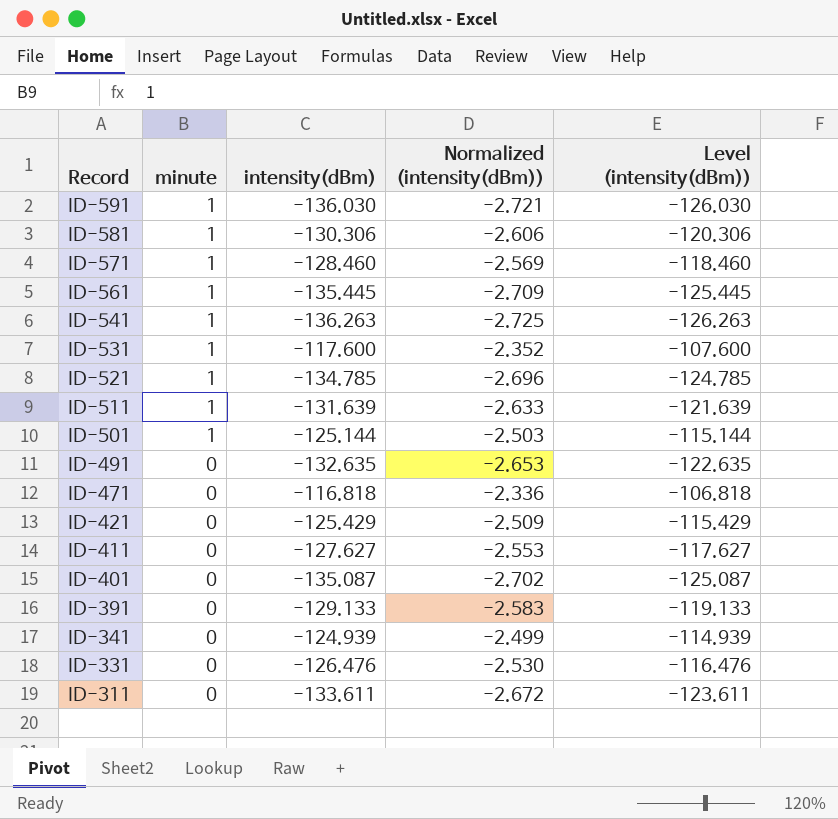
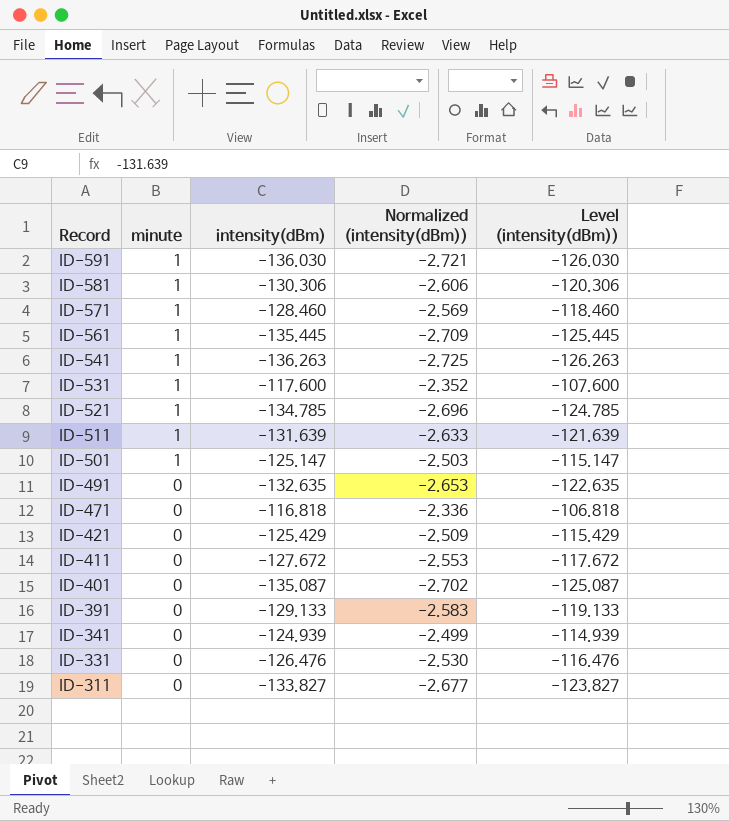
ID-501 | intensity(dBm): -125.144 -> -125.147
ID-501 | Level (intensity(dBm)): -115.144 -> -115.147
ID-411 | intensity(dBm): -127.627 -> -127.672
ID-411 | Level (intensity(dBm)): -117.627 -> -117.672
ID-311 | intensity(dBm): -133.611 -> -133.827
ID-311 | Normalized (intensity(dBm)): -2.672 -> -2.677
ID-311 | Level (intensity(dBm)): -123.611 -> -123.827

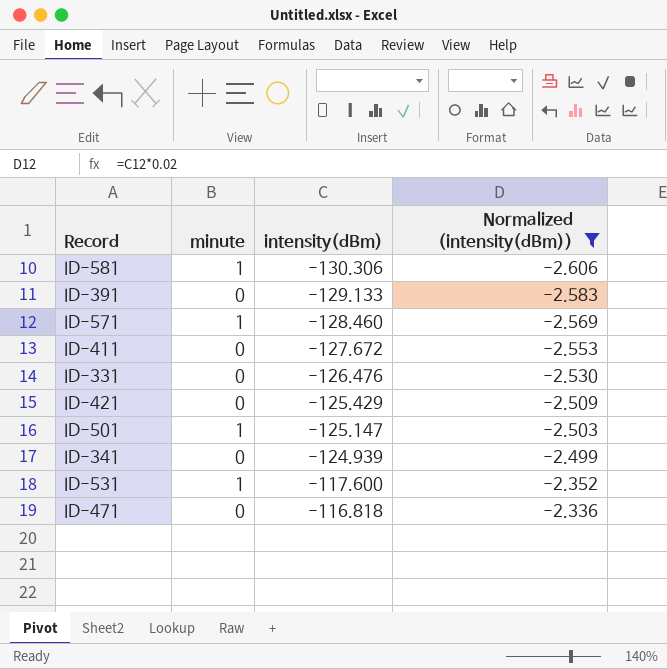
filter: none -> Normalized (intensity(dBm)) >= -2.606
row order: Record descending -> intensity(dBm) ascending
column Level (intensity(dBm)) | formula: [intensity(dBm)] + 10 -> none

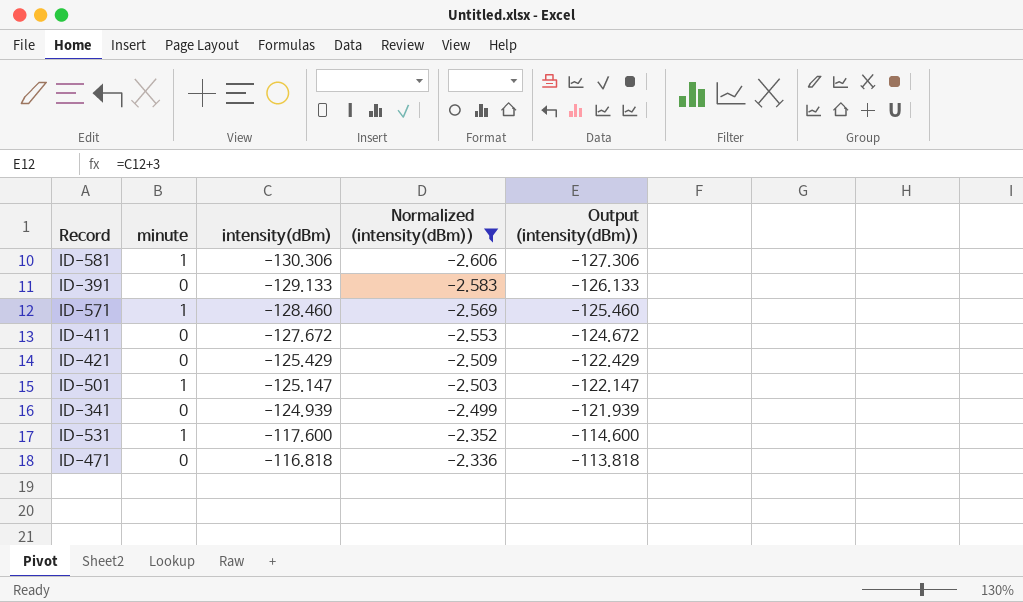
column Output (intensity(dBm)) | formula: none -> [intensity(dBm)] + 3
row ID-331: 0 | -126.476 | -2.530 -> none

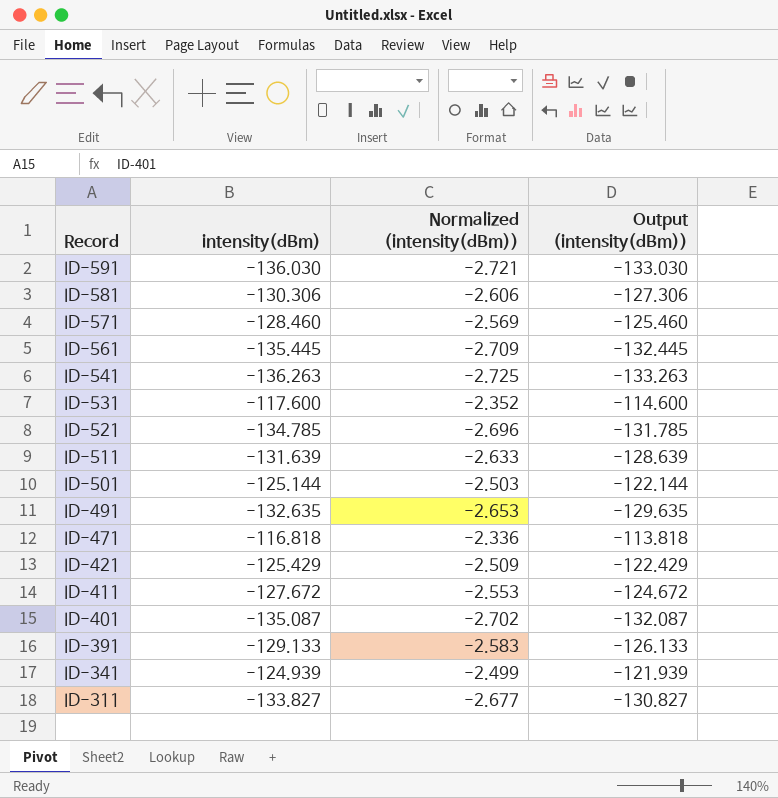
filter: Normalized (intensity(dBm)) >= -2.606 -> none
row order: intensity(dBm) ascending -> Record descending
column minute | position: 2 -> none
ID-501 | intensity(dBm): -125.147 -> -125.144
ID-501 | Output (intensity(dBm)): -122.147 -> -122.144

